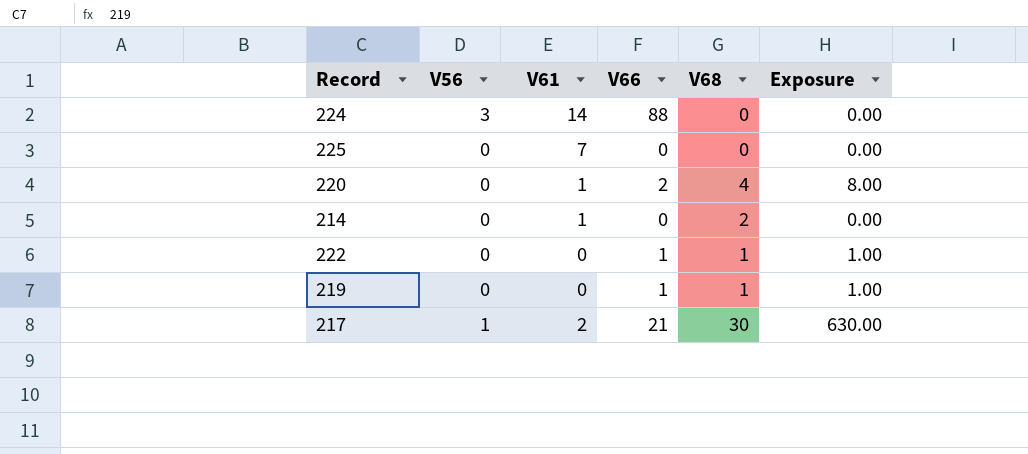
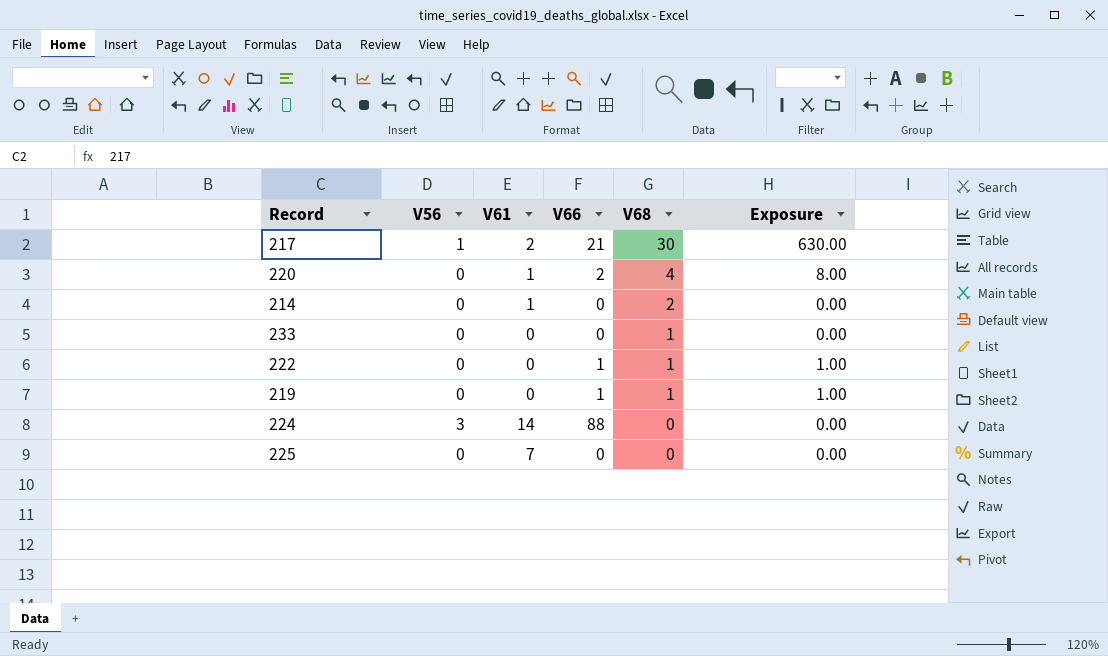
row order: none -> V68 descending
row 233: none -> 0 | 0 | 0 | 1 | 0.00

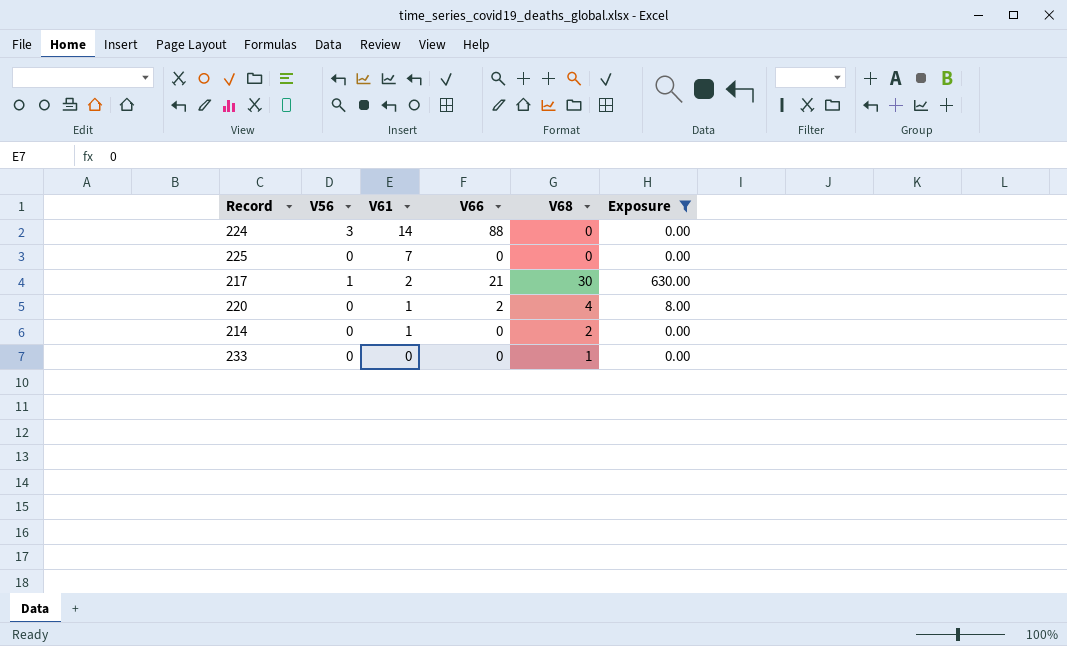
filter: none -> Exposure != 1.00
row order: V68 descending -> V61 descending

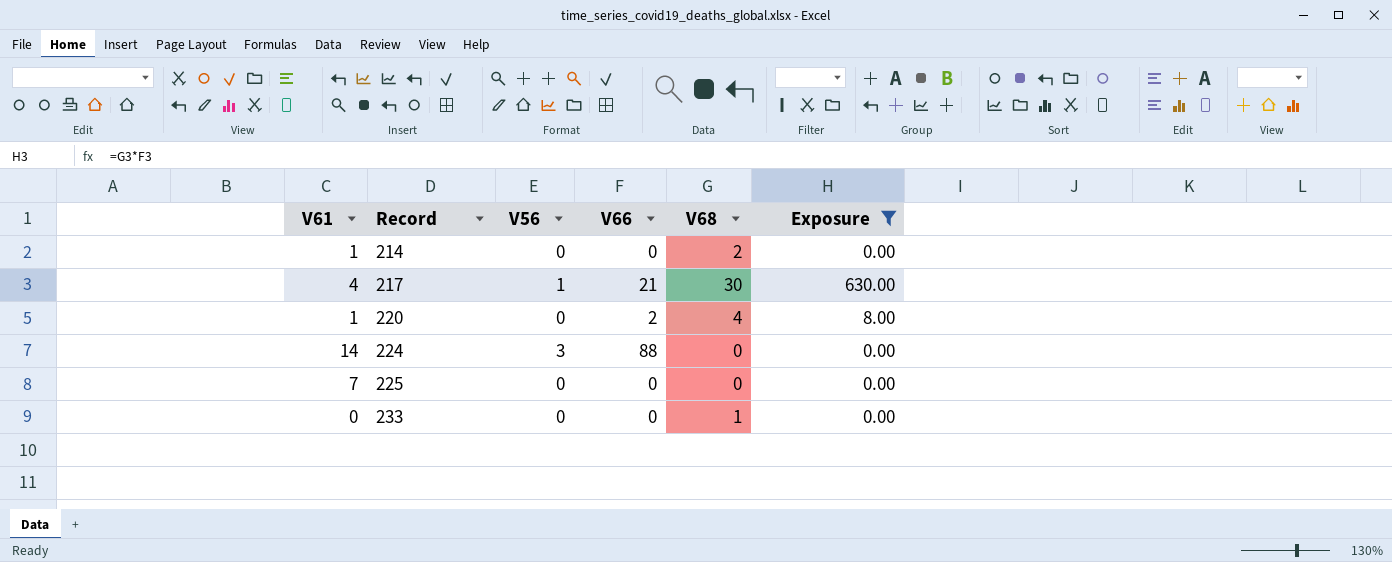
row order: V61 descending -> Record ascending
column V61 | position: 3 -> 1
217 | V61: 2 -> 4

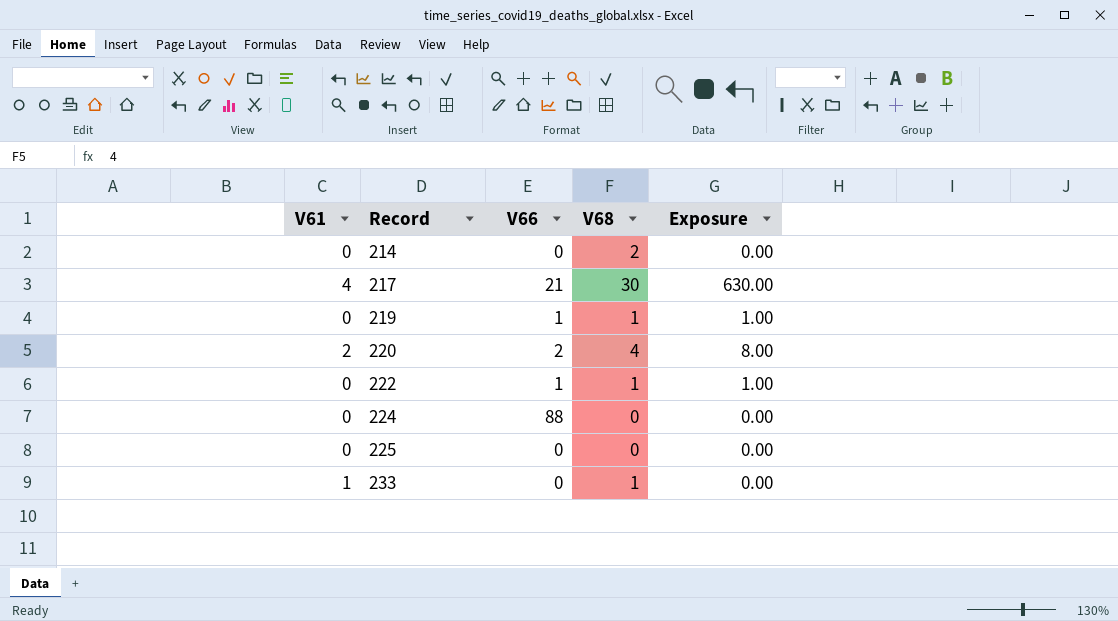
filter: Exposure != 1.00 -> none
column V56 | position: 3 -> none
214 | V61: 1 -> 0
220 | V61: 1 -> 2
224 | V61: 14 -> 0
225 | V61: 7 -> 0
233 | V61: 0 -> 1

